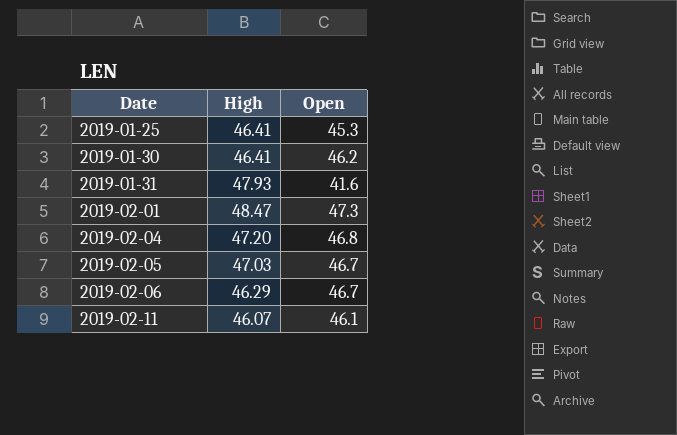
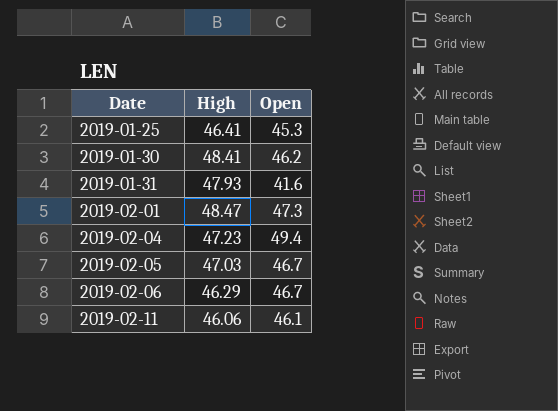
2019-01-30 | High: 46.41 -> 48.41
2019-02-04 | High: 47.20 -> 47.23
2019-02-04 | Open: 46.8 -> 49.4
2019-02-11 | High: 46.07 -> 46.06

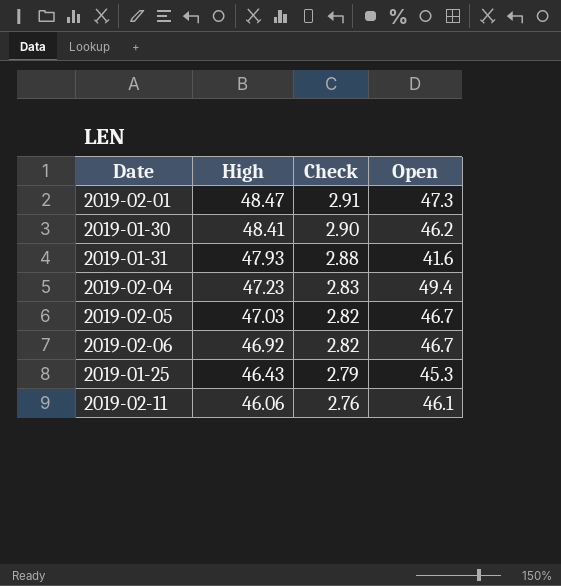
row order: Date ascending -> High descending
column Check | formula: none -> [High] * 0.06
2019-02-06 | High: 46.29 -> 46.92
2019-01-25 | High: 46.41 -> 46.43

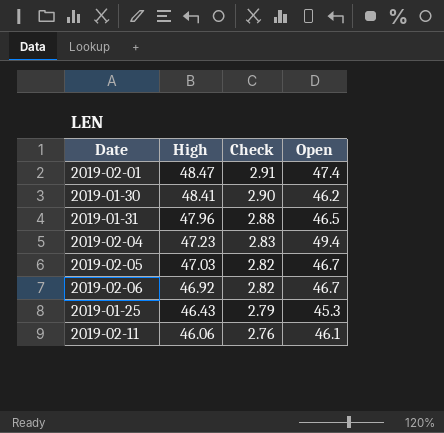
2019-02-01 | Open: 47.3 -> 47.4
2019-01-31 | High: 47.93 -> 47.96
2019-01-31 | Open: 41.6 -> 46.5

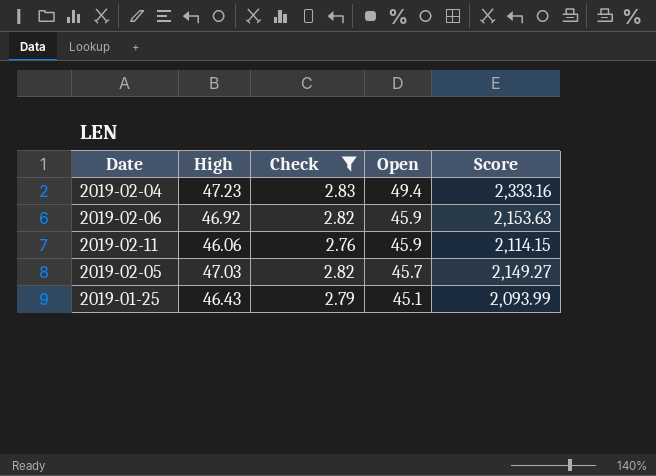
filter: none -> Check <= 2.83
row order: High descending -> Open descending
column Score | formula: none -> [High] * [Open]
2019-02-06 | Open: 46.7 -> 45.9
2019-02-11 | Open: 46.1 -> 45.9
2019-02-05 | Open: 46.7 -> 45.7
2019-01-25 | Open: 45.3 -> 45.1

